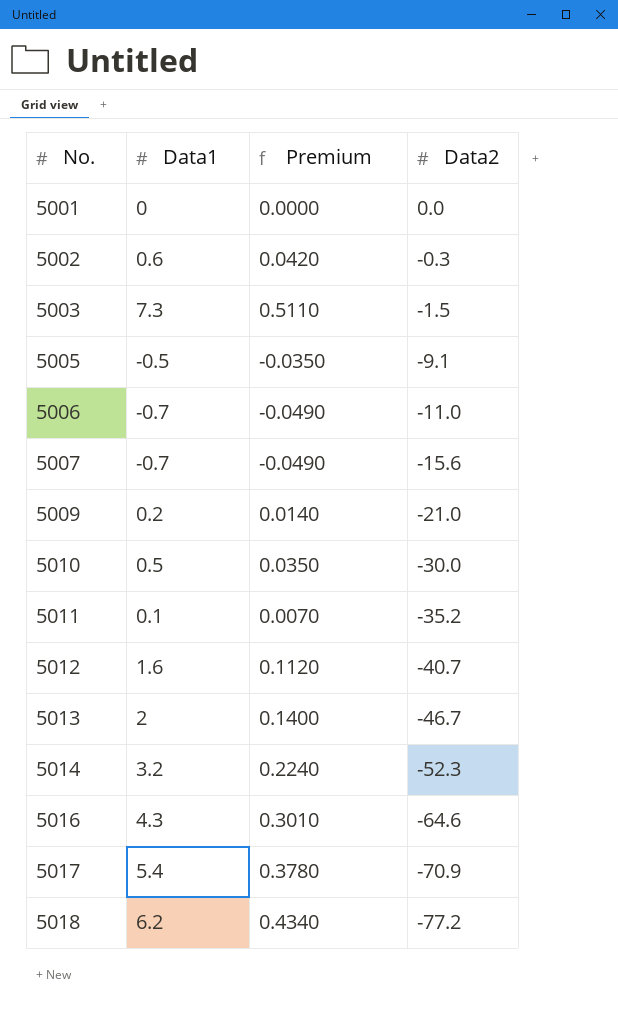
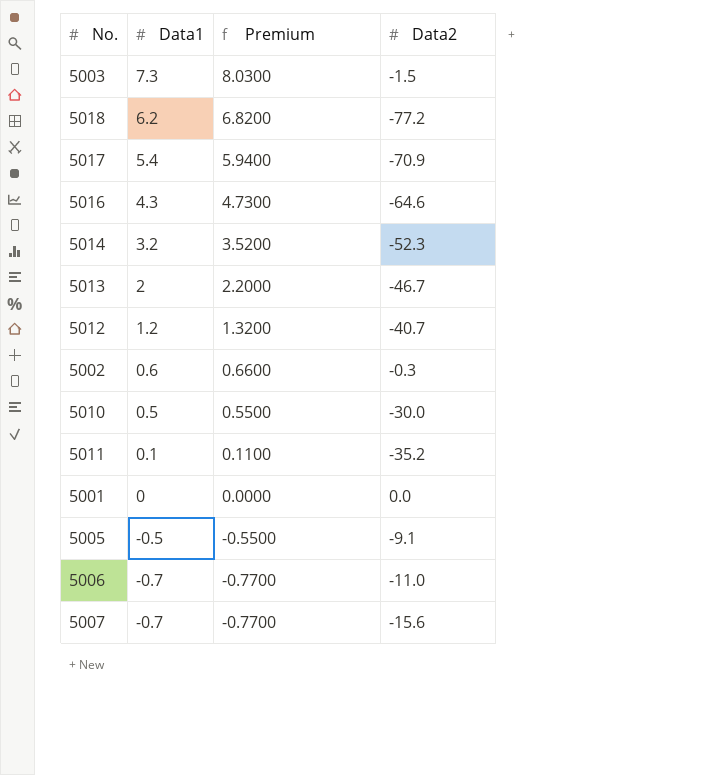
row order: No. ascending -> Data1 descending
column Premium | formula: [Data1] * 0.07 -> [Data1] * 1.1
row 5009: 0.2 | 0.0140 | -21.0 -> none
5012 | Data1: 1.6 -> 1.2

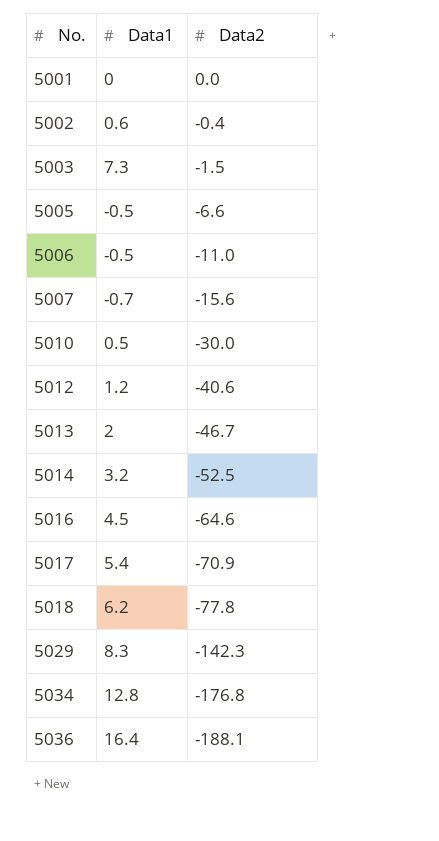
row order: Data1 descending -> No. ascending
column Premium | formula: [Data1] * 1.1 -> none
row 5011: 0.1 | 0.1100 | -35.2 -> none
5002 | Data2: -0.3 -> -0.4
5005 | Data2: -9.1 -> -6.6
5006 | Data1: -0.7 -> -0.5
5012 | Data2: -40.7 -> -40.6
5014 | Data2: -52.3 -> -52.5
5016 | Data1: 4.3 -> 4.5
5018 | Data2: -77.2 -> -77.8
row 5029: none -> 8.3 | -142.3
row 5034: none -> 12.8 | -176.8
row 5036: none -> 16.4 | -188.1

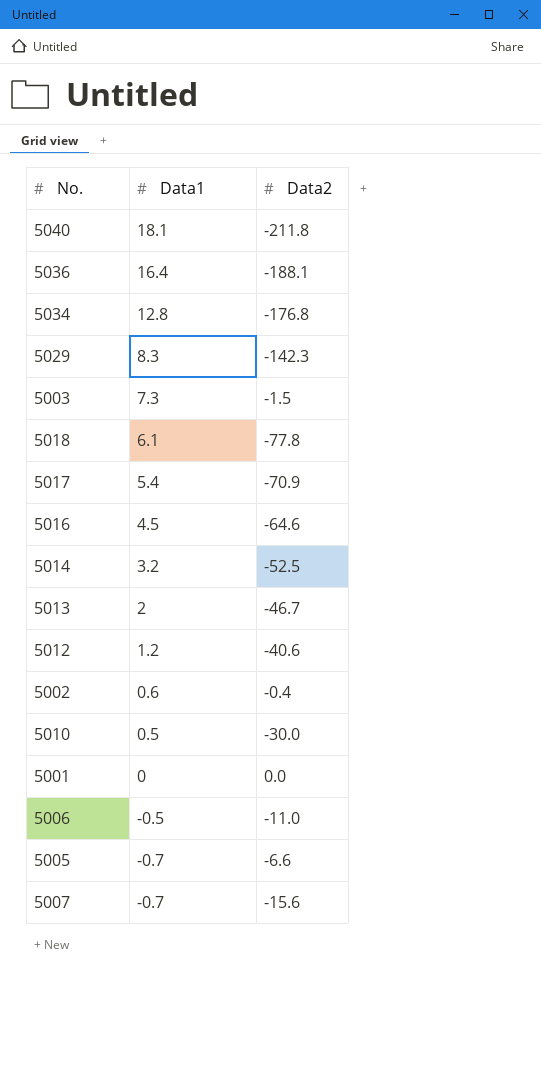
row order: No. ascending -> Data1 descending
row 5040: none -> 18.1 | -211.8
5018 | Data1: 6.2 -> 6.1
5005 | Data1: -0.5 -> -0.7

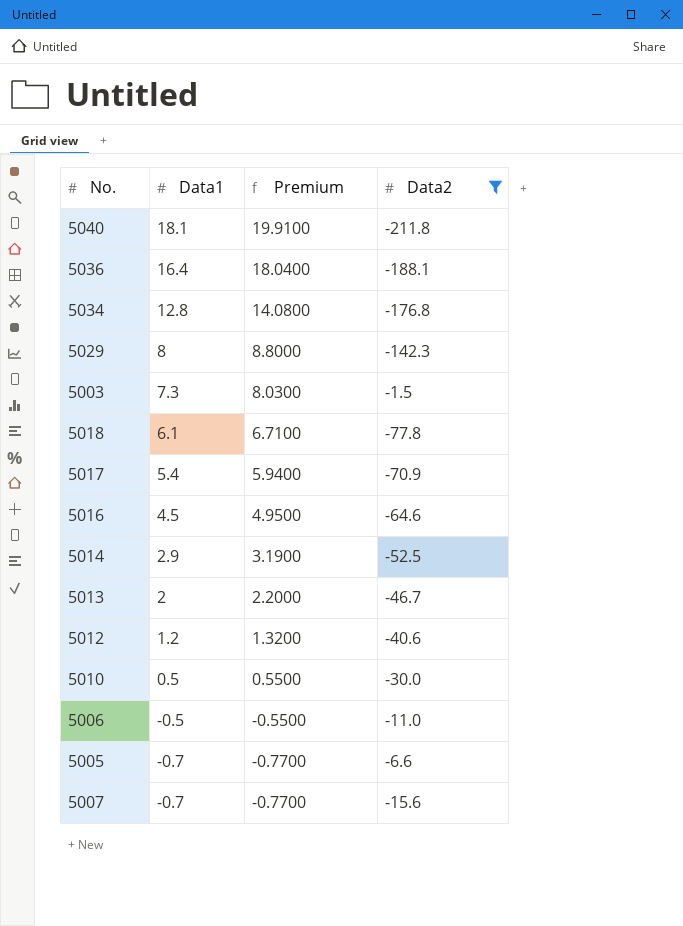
filter: none -> Data2 <= -1.5
column Premium | formula: none -> [Data1] * 1.1
5029 | Data1: 8.3 -> 8
5014 | Data1: 3.2 -> 2.9

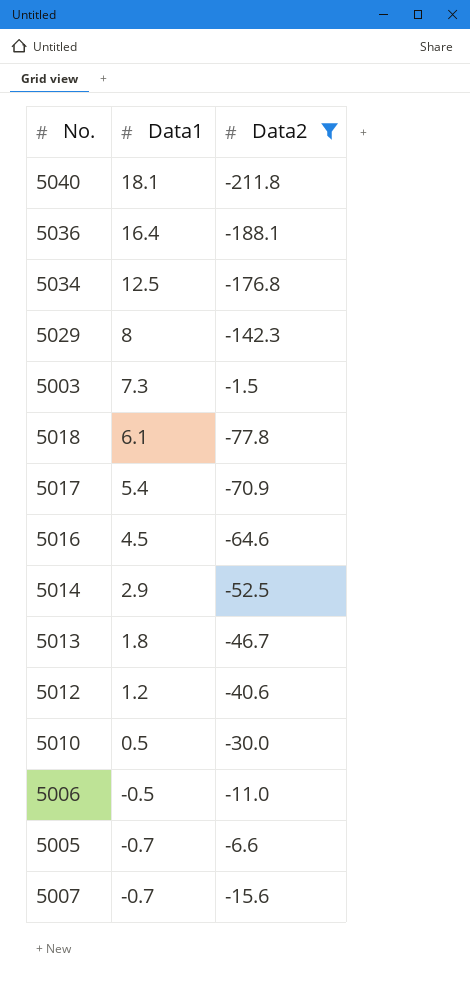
column Premium | formula: [Data1] * 1.1 -> none
5034 | Data1: 12.8 -> 12.5
5013 | Data1: 2 -> 1.8

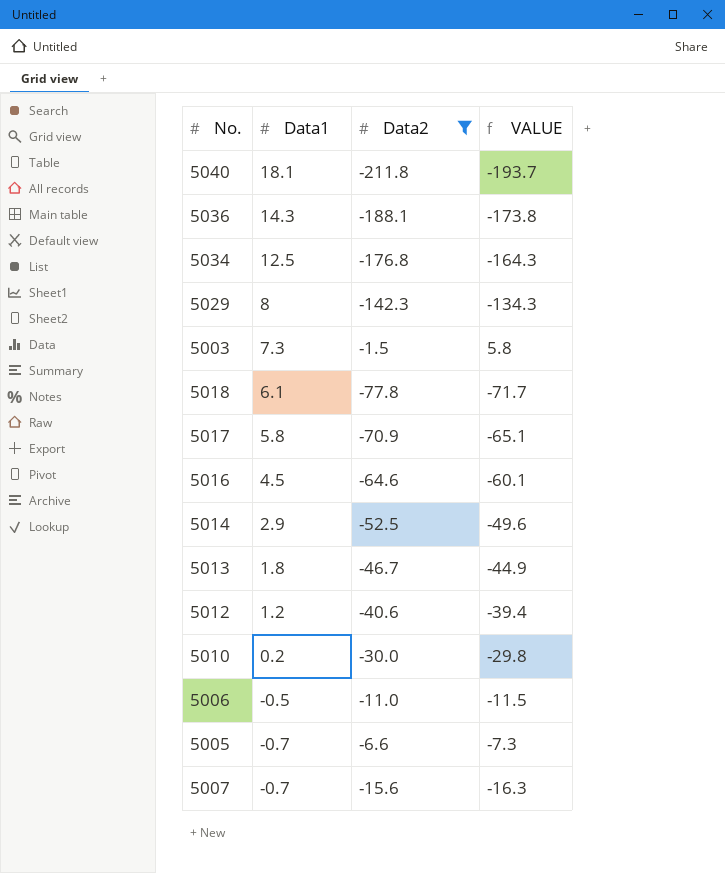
column VALUE | formula: none -> [Data1] + [Data2]
5036 | Data1: 16.4 -> 14.3
5017 | Data1: 5.4 -> 5.8
5010 | Data1: 0.5 -> 0.2

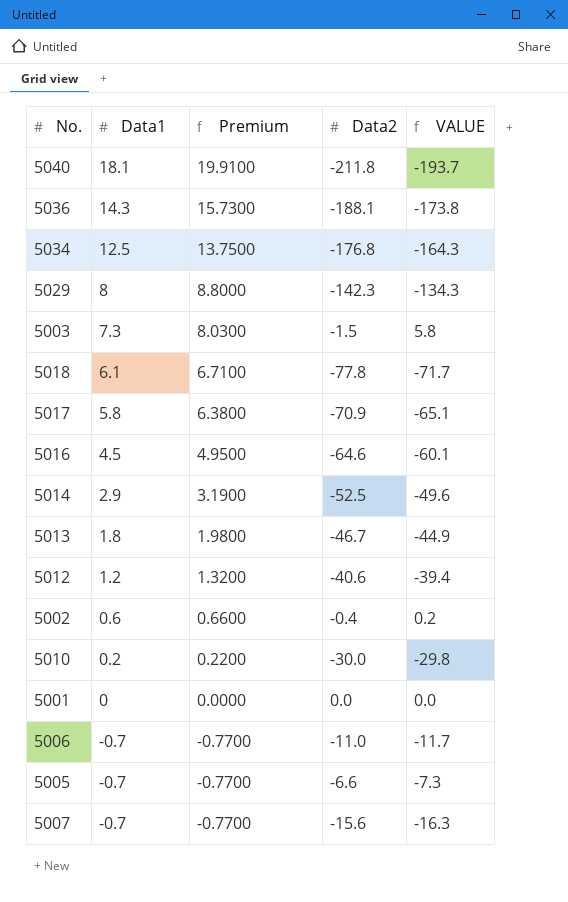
filter: Data2 <= -1.5 -> none
column Premium | formula: none -> [Data1] * 1.1
5006 | Data1: -0.5 -> -0.7
5006 | VALUE: -11.5 -> -11.7

